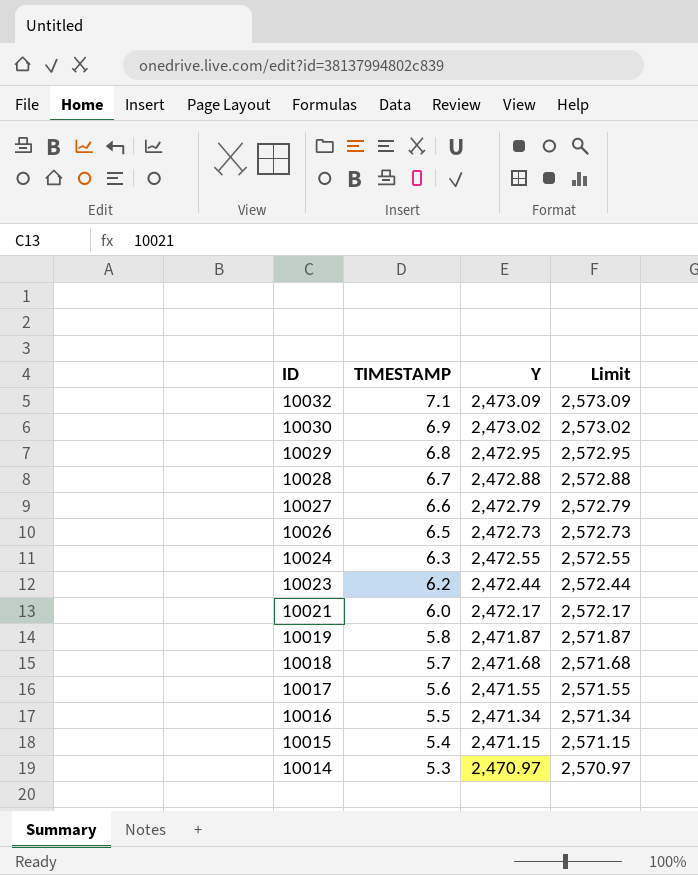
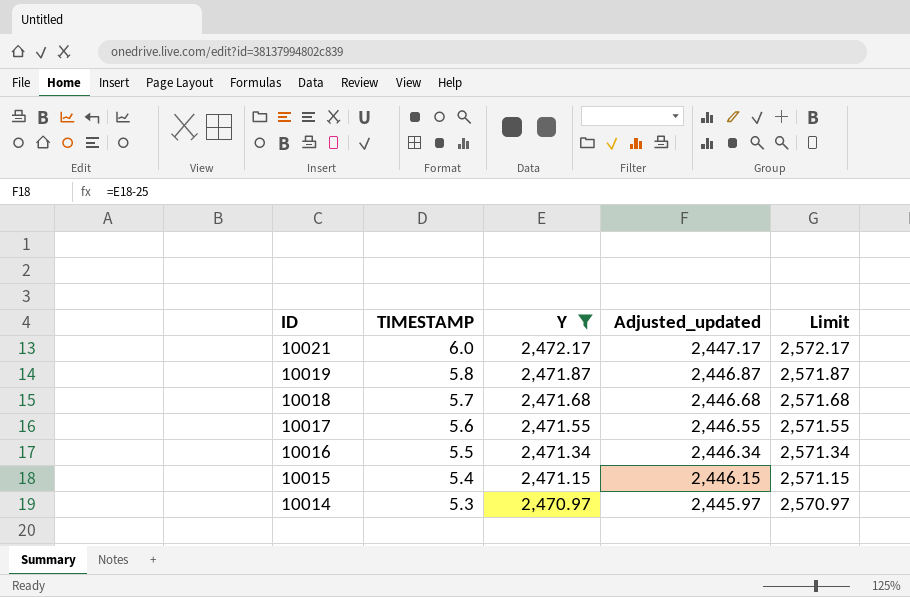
filter: none -> Y <= 2,472.17
column Adjusted_updated | formula: none -> [Y] - 25

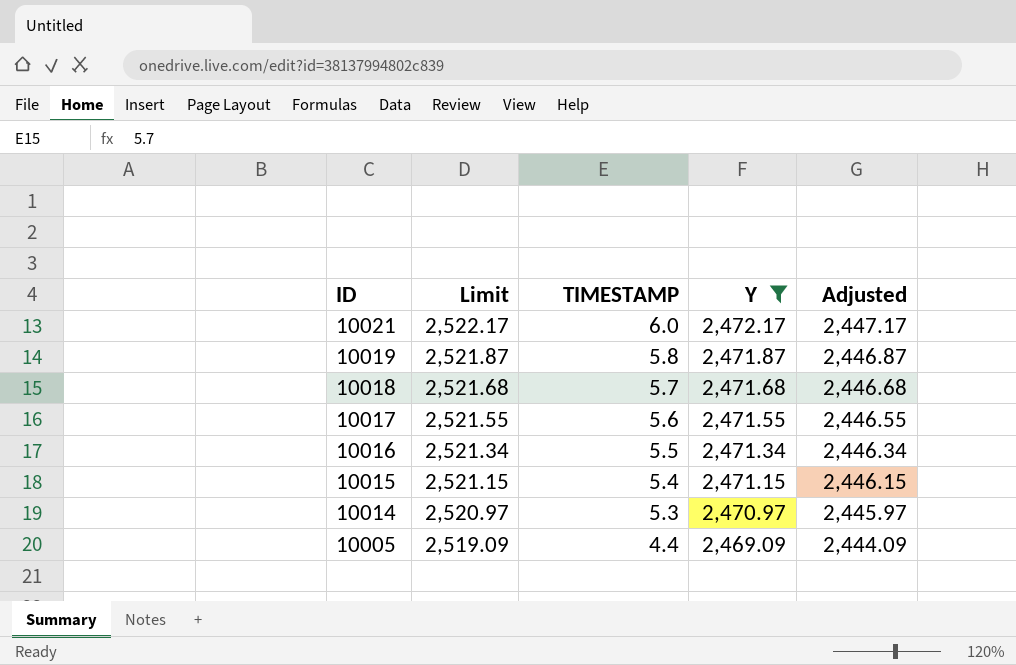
column Limit | formula: [Y] + 100 -> [Y] + 50
column Limit | position: 5 -> 2
column name: Adjusted_updated -> Adjusted
row 10005: none -> 2,519.09 | 4.4 | 2,469.09 | 2,444.09

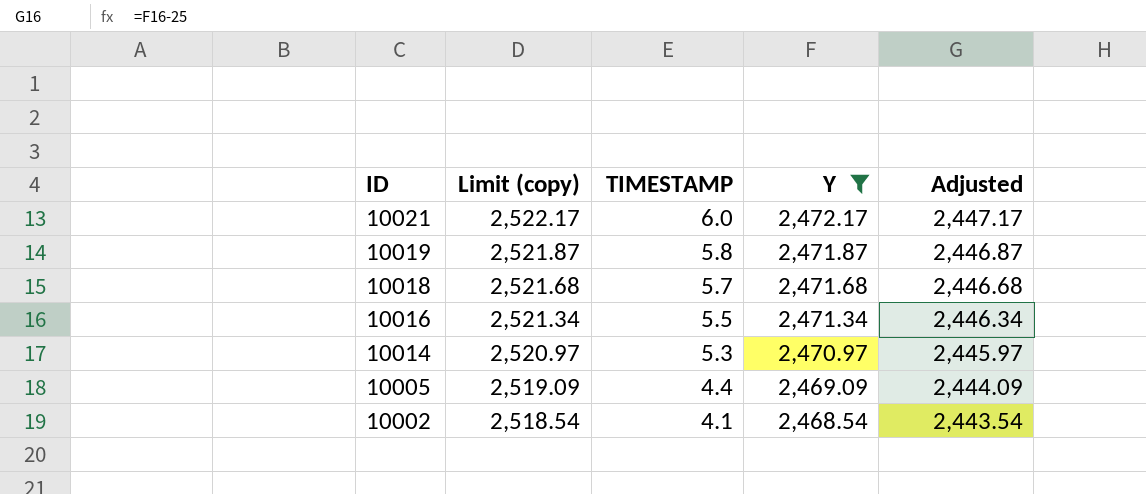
column name: Limit -> Limit (copy)
row 10017: 2,521.55 | 5.6 | 2,471.55 | 2,446.55 -> none
row 10015: 2,521.15 | 5.4 | 2,471.15 | 2,446.15 -> none
row 10002: none -> 2,518.54 | 4.1 | 2,468.54 | 2,443.54

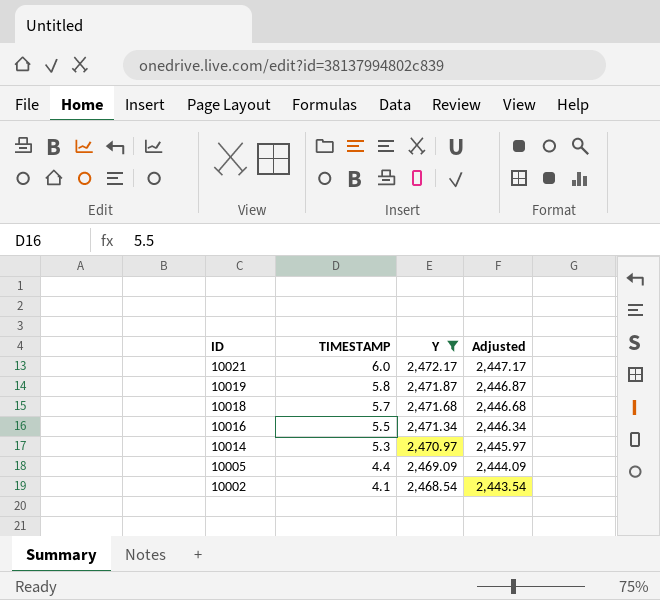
column Limit (copy) | formula: [Y] + 50 -> none

